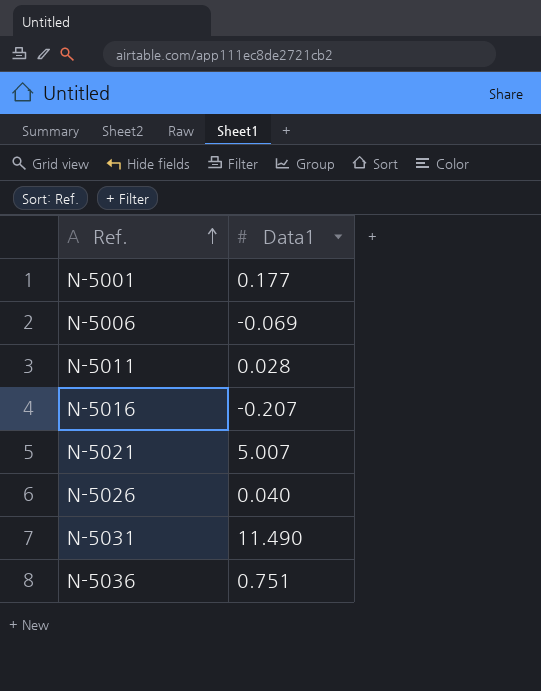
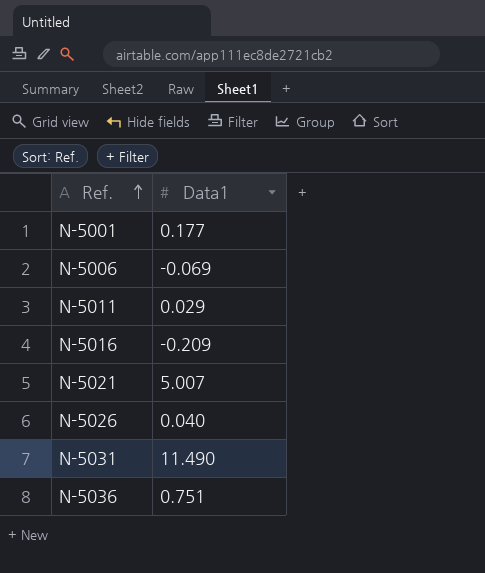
N-5011 | Data1: 0.028 -> 0.029
N-5016 | Data1: -0.207 -> -0.209

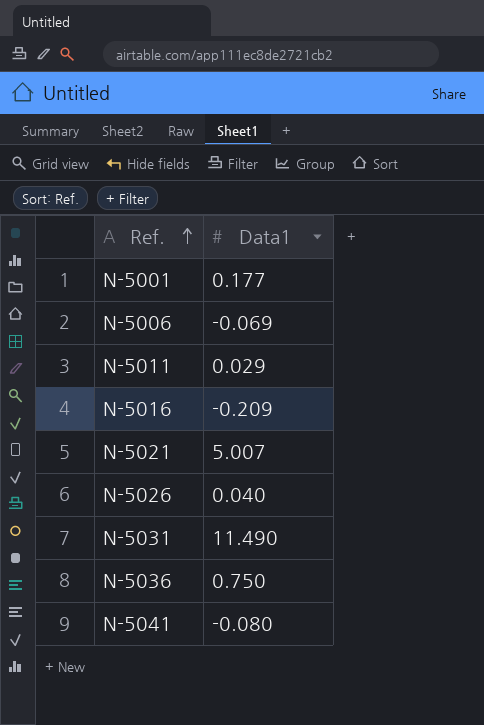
N-5036 | Data1: 0.751 -> 0.750
row N-5041: none -> -0.080

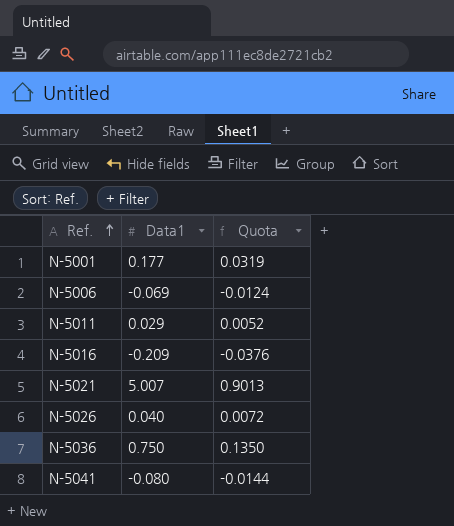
column Quota | formula: none -> [Data1] * 0.18
row N-5031: 11.490 -> none

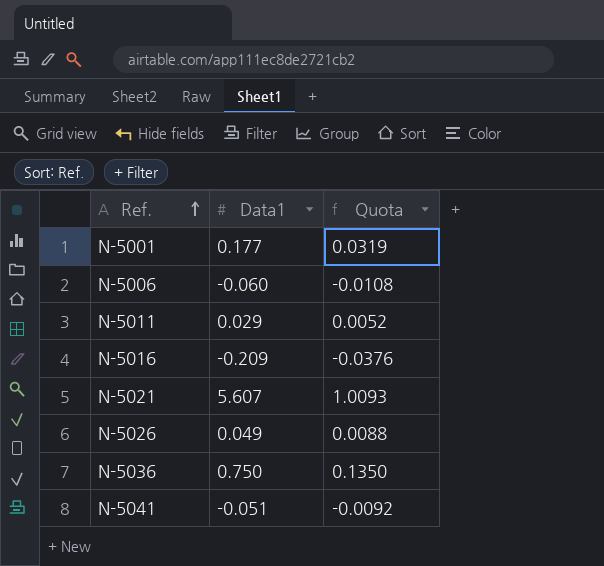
N-5006 | Data1: -0.069 -> -0.060
N-5006 | Quota: -0.0124 -> -0.0108
N-5021 | Data1: 5.007 -> 5.607
N-5021 | Quota: 0.9013 -> 1.0093
N-5026 | Data1: 0.040 -> 0.049
N-5026 | Quota: 0.0072 -> 0.0088
N-5041 | Data1: -0.080 -> -0.051
N-5041 | Quota: -0.0144 -> -0.0092

